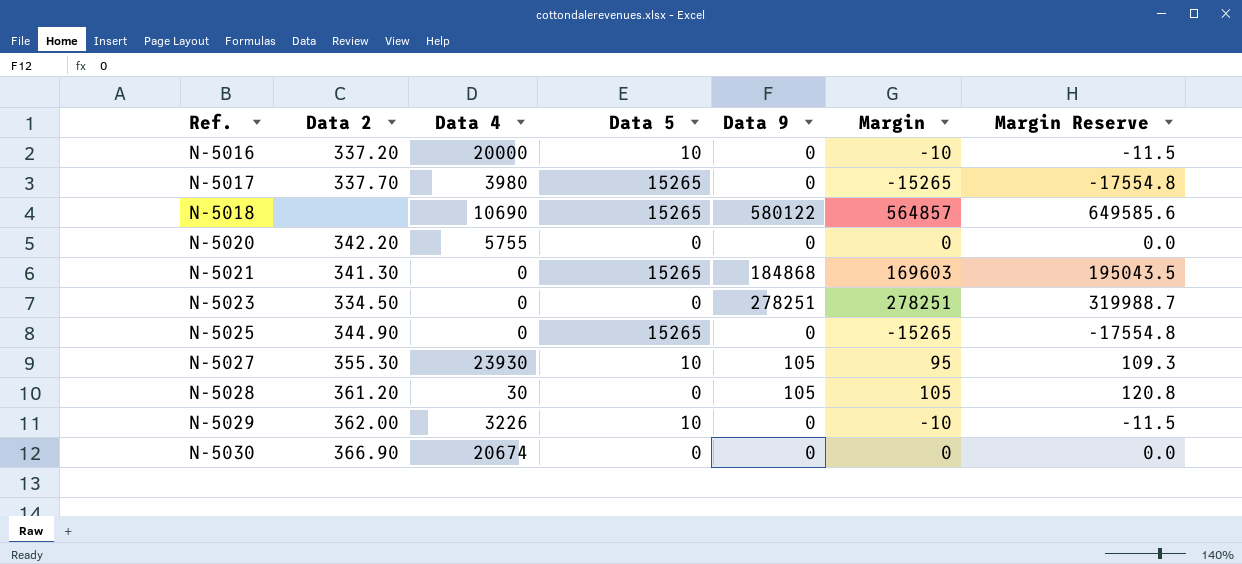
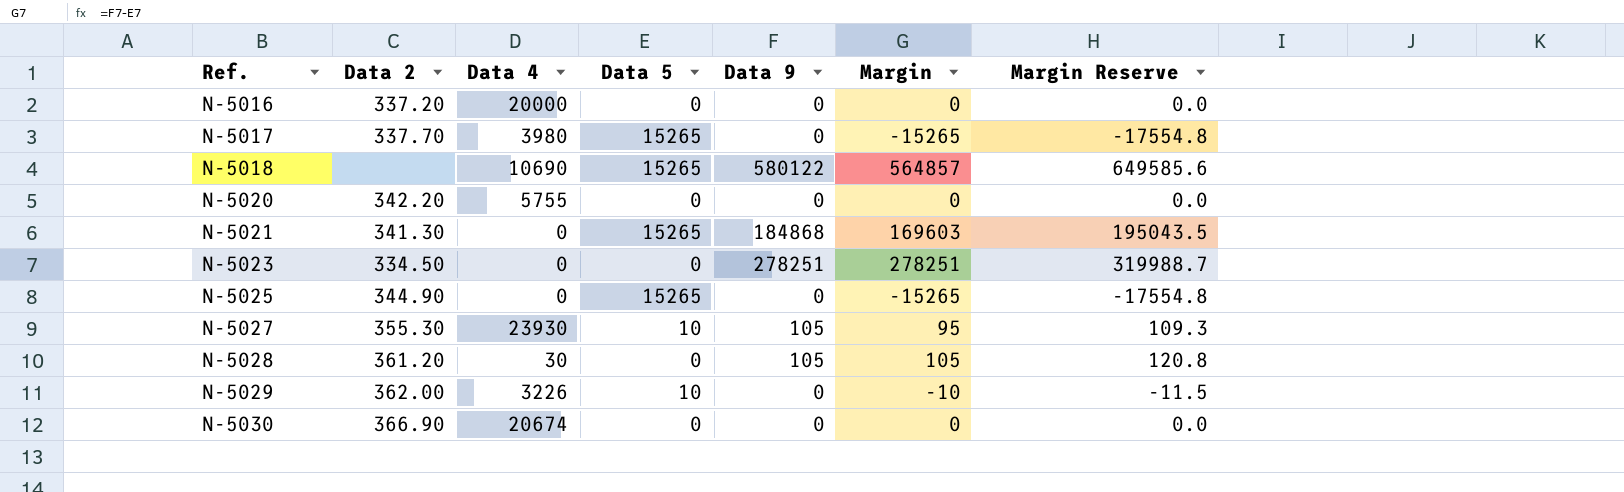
N-5016 | Data 5: 10 -> 0
N-5016 | Margin: -10 -> 0
N-5016 | Margin Reserve: -11.5 -> 0.0

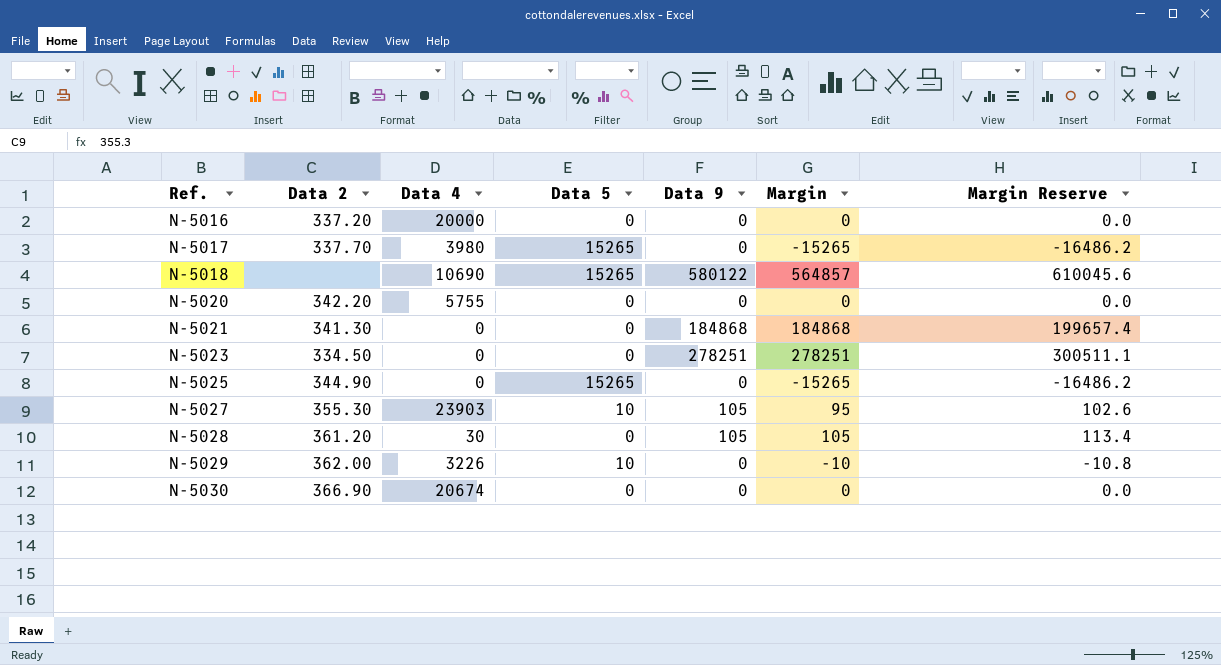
column Margin Reserve | formula: [Margin] * 1.15 -> [Margin] * 1.08
N-5021 | Data 5: 15265 -> 0
N-5021 | Margin: 169603 -> 184868
N-5027 | Data 4: 23930 -> 23903

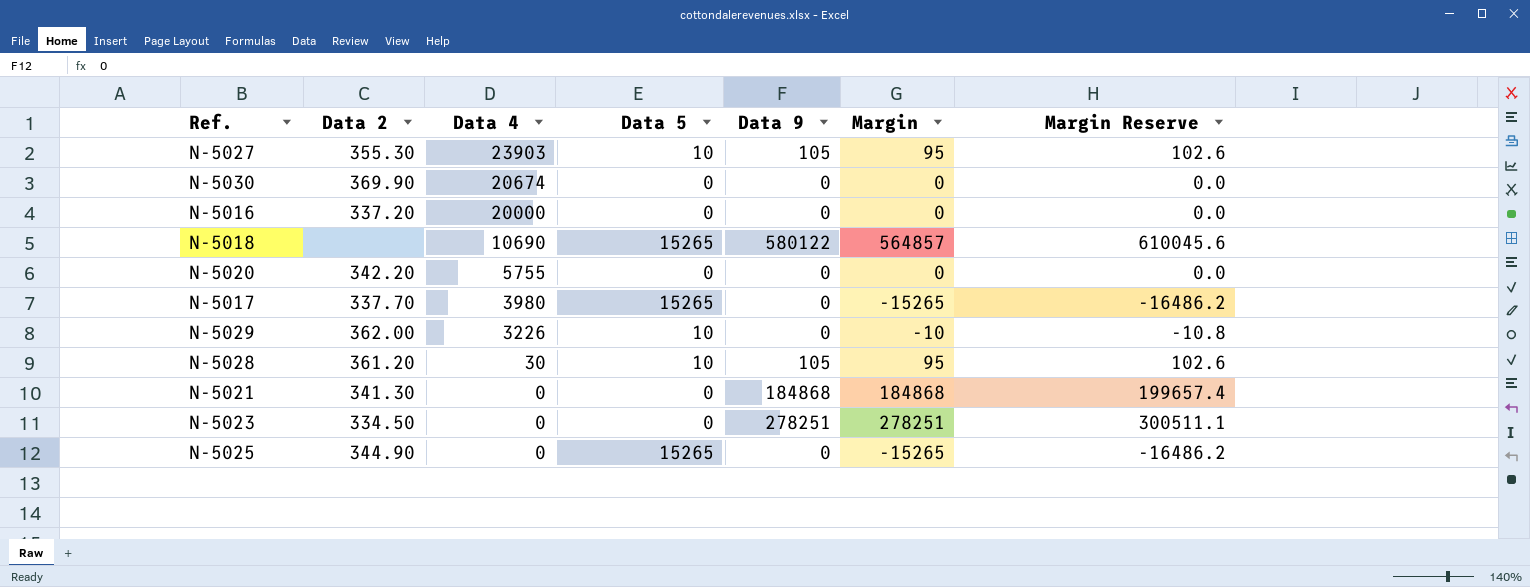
row order: Ref. ascending -> Data 4 descending
N-5030 | Data 2: 366.90 -> 369.90
N-5028 | Data 5: 0 -> 10
N-5028 | Margin: 105 -> 95
N-5028 | Margin Reserve: 113.4 -> 102.6

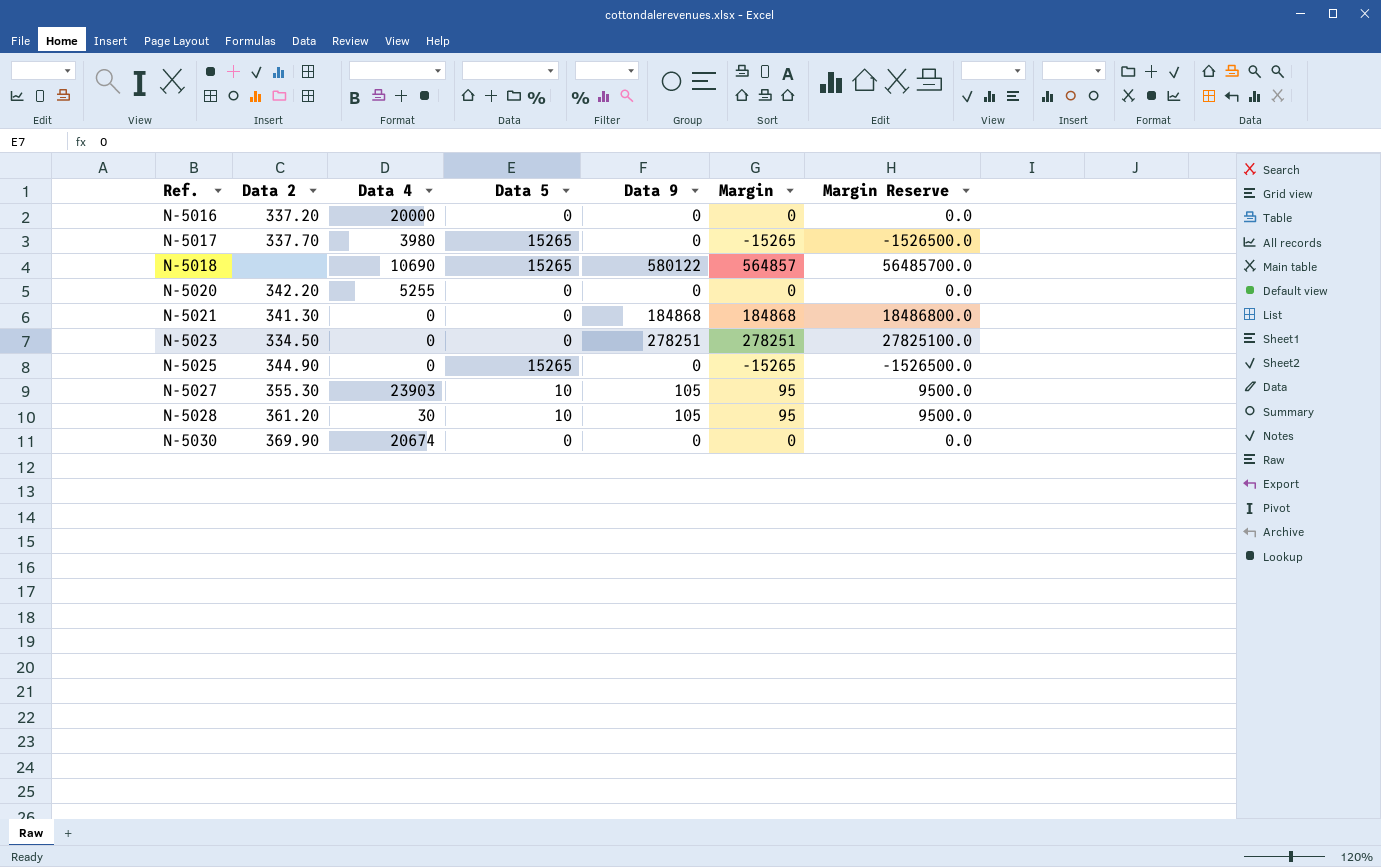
row order: Data 4 descending -> Ref. ascending
column Margin Reserve | formula: [Margin] * 1.08 -> [Margin] * 100
row N-5029: 362.00 | 3226 | 10 | 0 | -10 | -10.8 -> none
N-5020 | Data 4: 5755 -> 5255

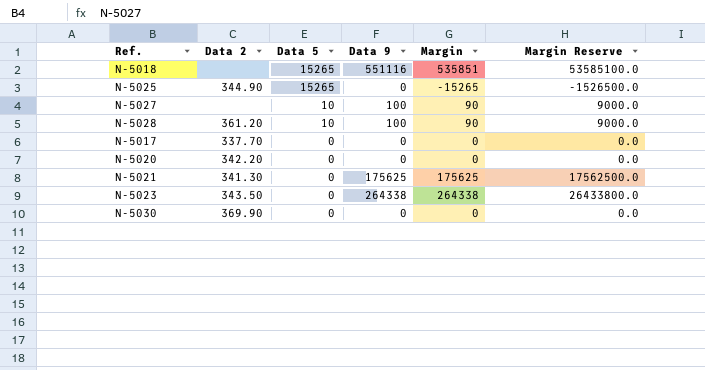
row order: Ref. ascending -> Data 5 descending
column Data 4 | position: 3 -> none
row N-5016: 337.20 | 20000 | 0 | 0 | 0 | 0.0 -> none
N-5018 | Data 9: 580122 -> 551116
N-5018 | Margin: 564857 -> 535851
N-5018 | Margin Reserve: 56485700.0 -> 53585100.0
N-5027 | Data 2: 355.30 -> none
N-5027 | Data 9: 105 -> 100
N-5027 | Margin: 95 -> 90
N-5027 | Margin Reserve: 9500.0 -> 9000.0
N-5028 | Data 9: 105 -> 100
N-5028 | Margin: 95 -> 90
N-5028 | Margin Reserve: 9500.0 -> 9000.0
N-5017 | Data 5: 15265 -> 0
N-5017 | Margin: -15265 -> 0
N-5017 | Margin Reserve: -1526500.0 -> 0.0
N-5021 | Data 9: 184868 -> 175625
N-5021 | Margin: 184868 -> 175625
N-5021 | Margin Reserve: 18486800.0 -> 17562500.0
N-5023 | Data 2: 334.50 -> 343.50
N-5023 | Data 9: 278251 -> 264338
N-5023 | Margin: 278251 -> 264338
N-5023 | Margin Reserve: 27825100.0 -> 26433800.0

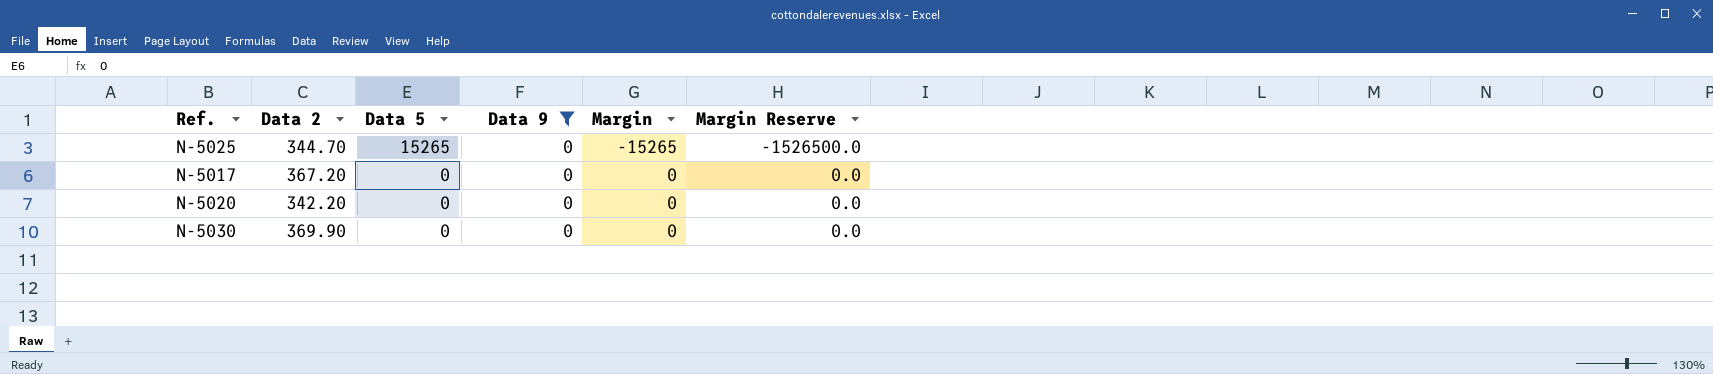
filter: none -> Data 9 = 0
N-5025 | Data 2: 344.90 -> 344.70
N-5017 | Data 2: 337.70 -> 367.20

